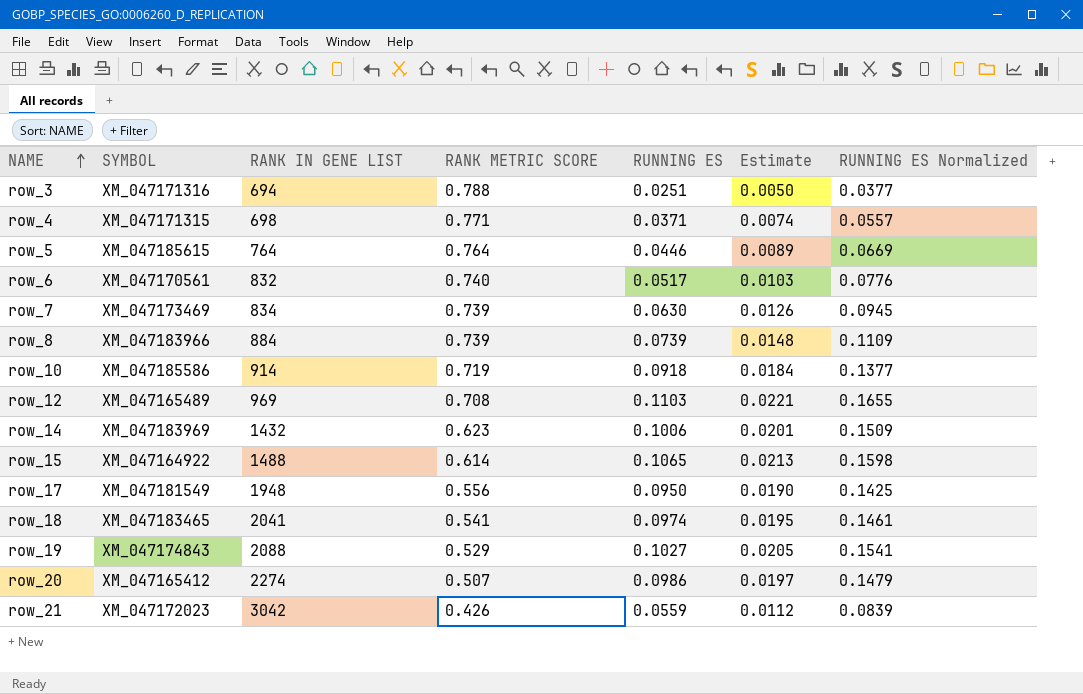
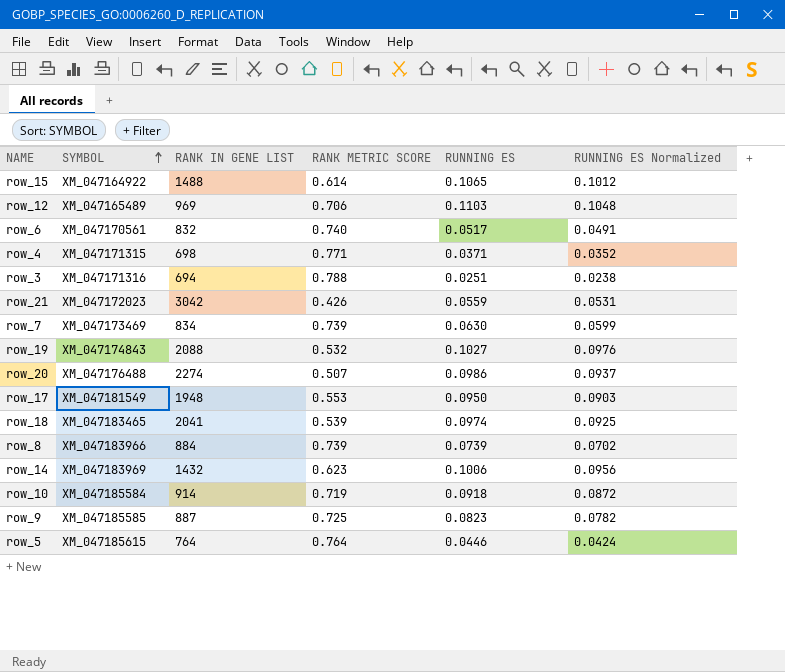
row order: NAME ascending -> SYMBOL ascending
column Estimate | formula: [RUNNING ES] * 0.2 -> none
column RUNNING ES Normalized | formula: [RUNNING ES] * 1.5 -> [RUNNING ES] * 0.95
row_12 | RANK METRIC SCORE: 0.708 -> 0.706
row_19 | RANK METRIC SCORE: 0.529 -> 0.532
row_20 | SYMBOL: XM_047165412 -> XM_047176488
row_17 | RANK METRIC SCORE: 0.556 -> 0.553
row_18 | RANK METRIC SCORE: 0.541 -> 0.539
row_10 | SYMBOL: XM_047185586 -> XM_047185584
row row_9: none -> XM_047185585 | 887 | 0.725 | 0.0823 | 0.0782

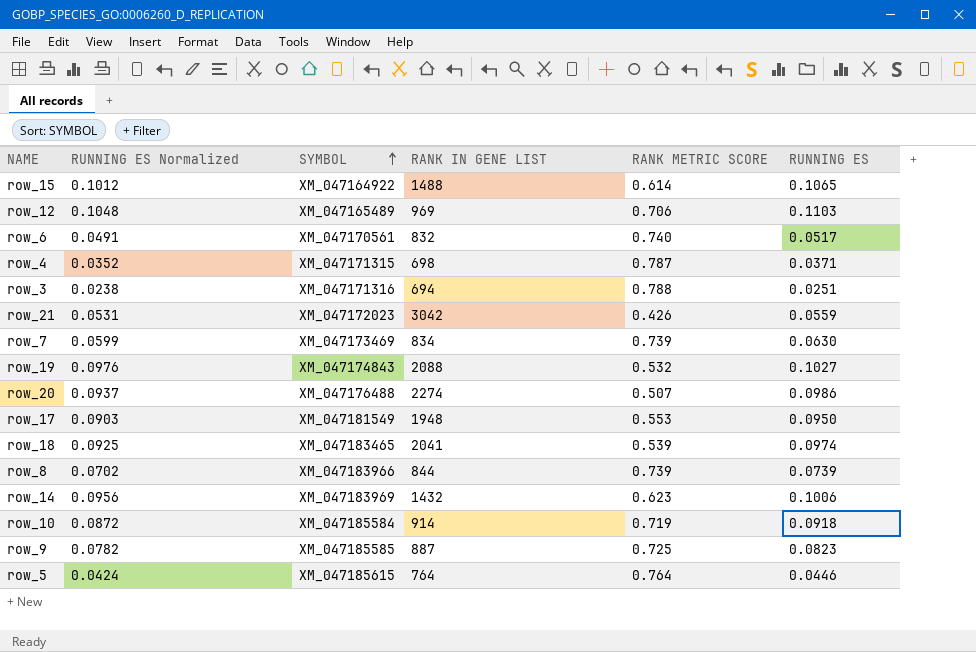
column RUNNING ES Normalized | position: 6 -> 2
row_4 | RANK METRIC SCORE: 0.771 -> 0.787
row_8 | RANK IN GENE LIST: 884 -> 844

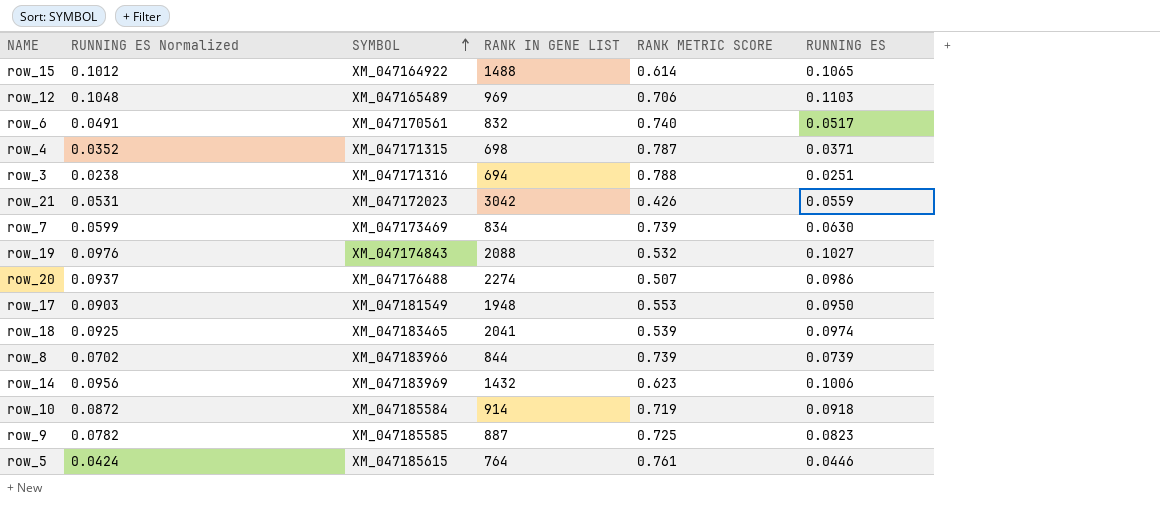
row_5 | RANK METRIC SCORE: 0.764 -> 0.761

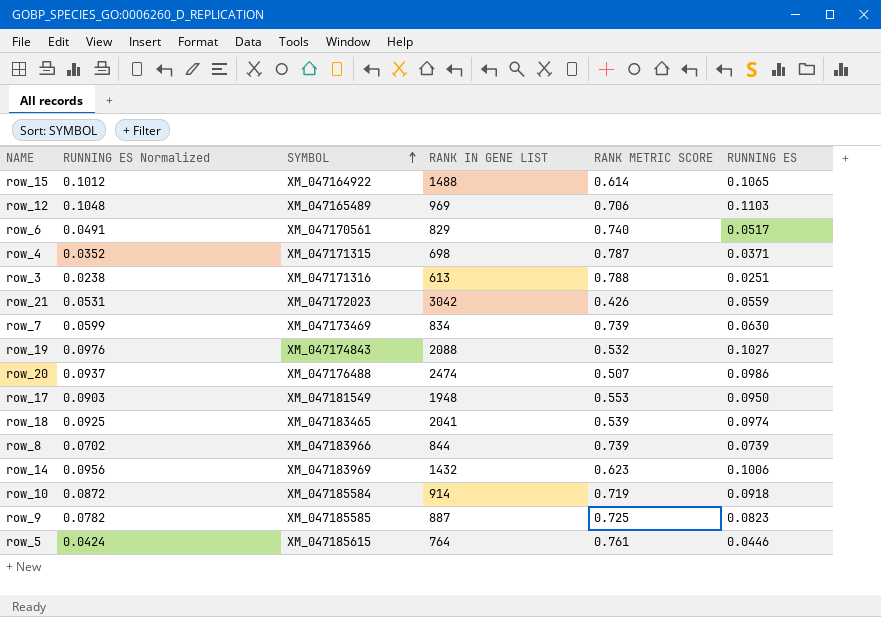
row_6 | RANK IN GENE LIST: 832 -> 829
row_3 | RANK IN GENE LIST: 694 -> 613
row_20 | RANK IN GENE LIST: 2274 -> 2474

